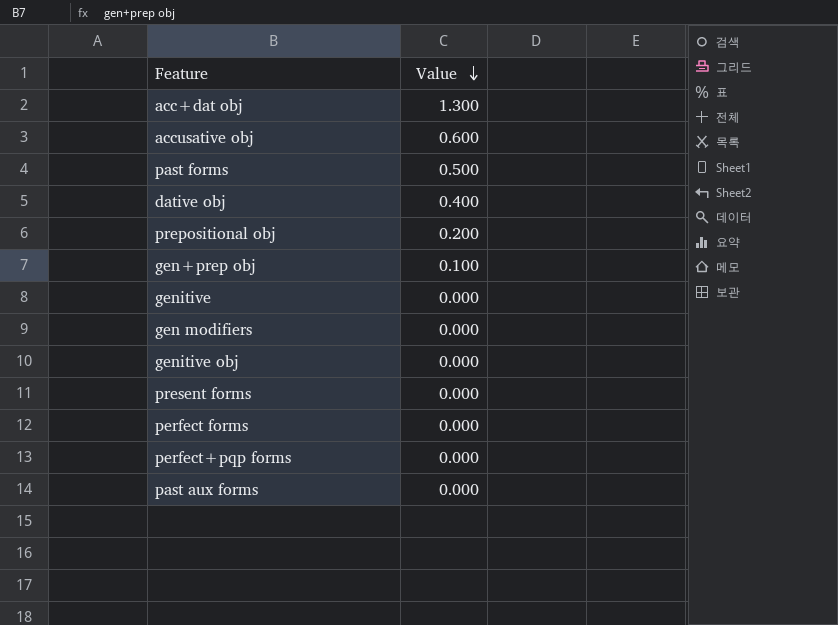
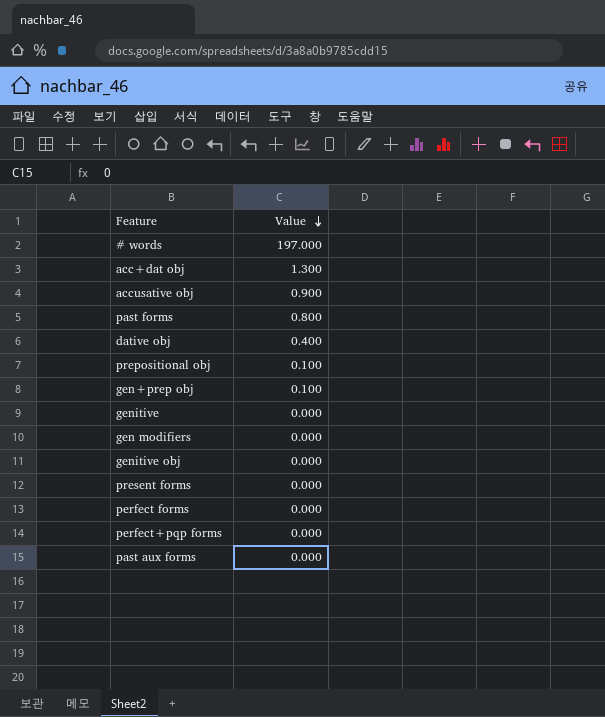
row # words: none -> 197.000
accusative obj | Value: 0.600 -> 0.900
past forms | Value: 0.500 -> 0.800
prepositional obj | Value: 0.200 -> 0.100

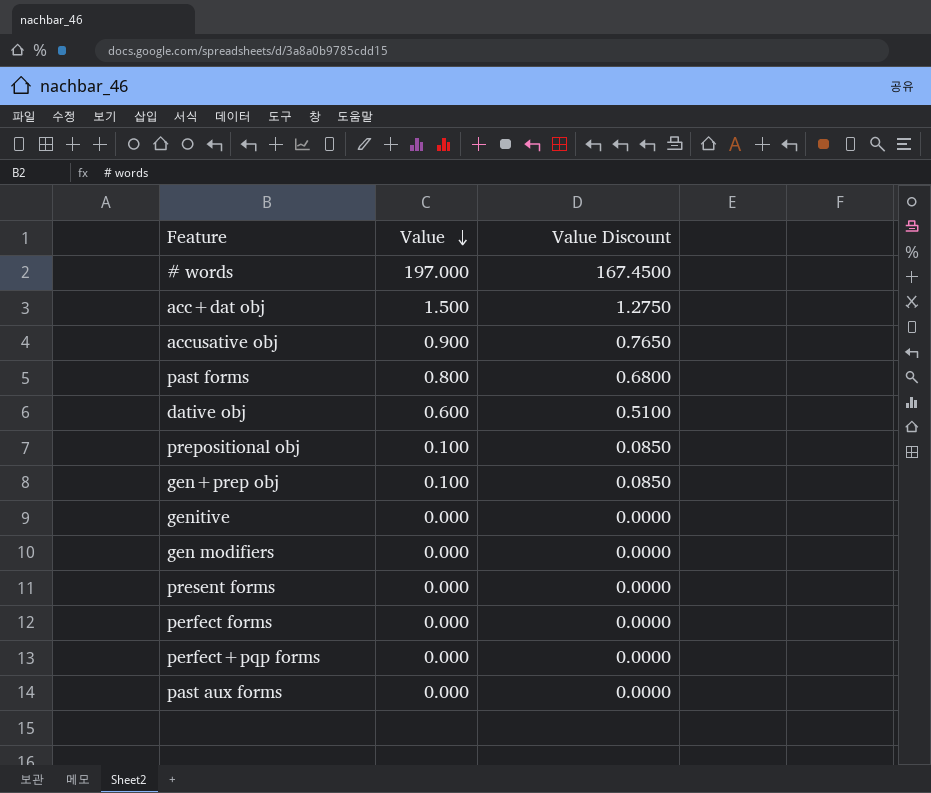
column Value Discount | formula: none -> [Value] * 0.85
row genitive obj: 0.000 -> none
acc+dat obj | Value: 1.300 -> 1.500
dative obj | Value: 0.400 -> 0.600

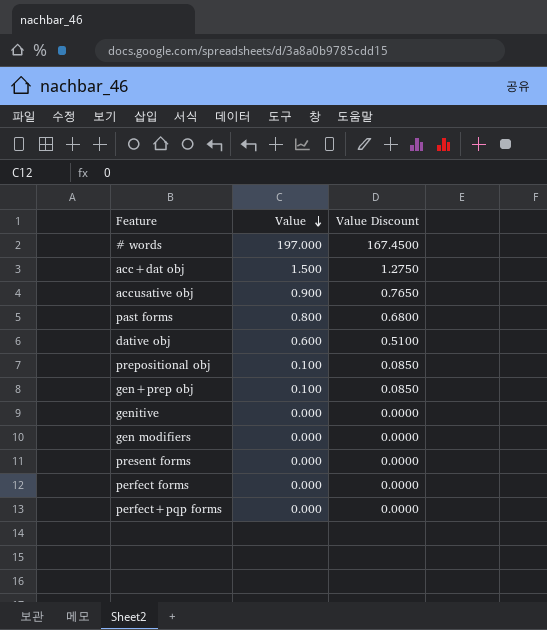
row past aux forms: 0.000 | 0.0000 -> none

